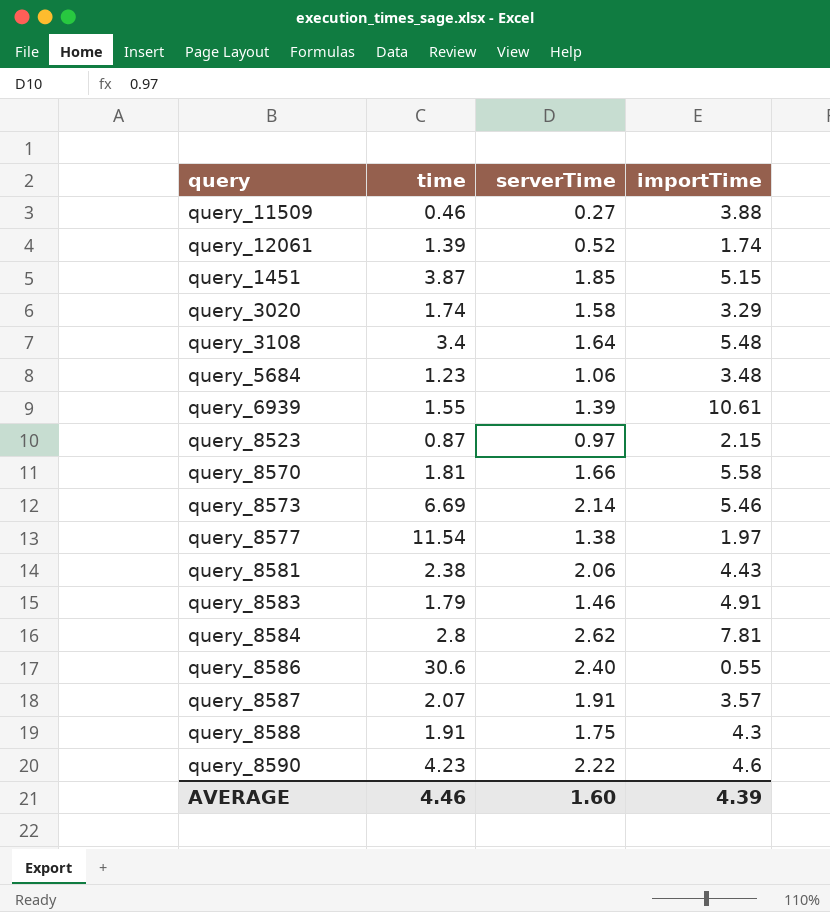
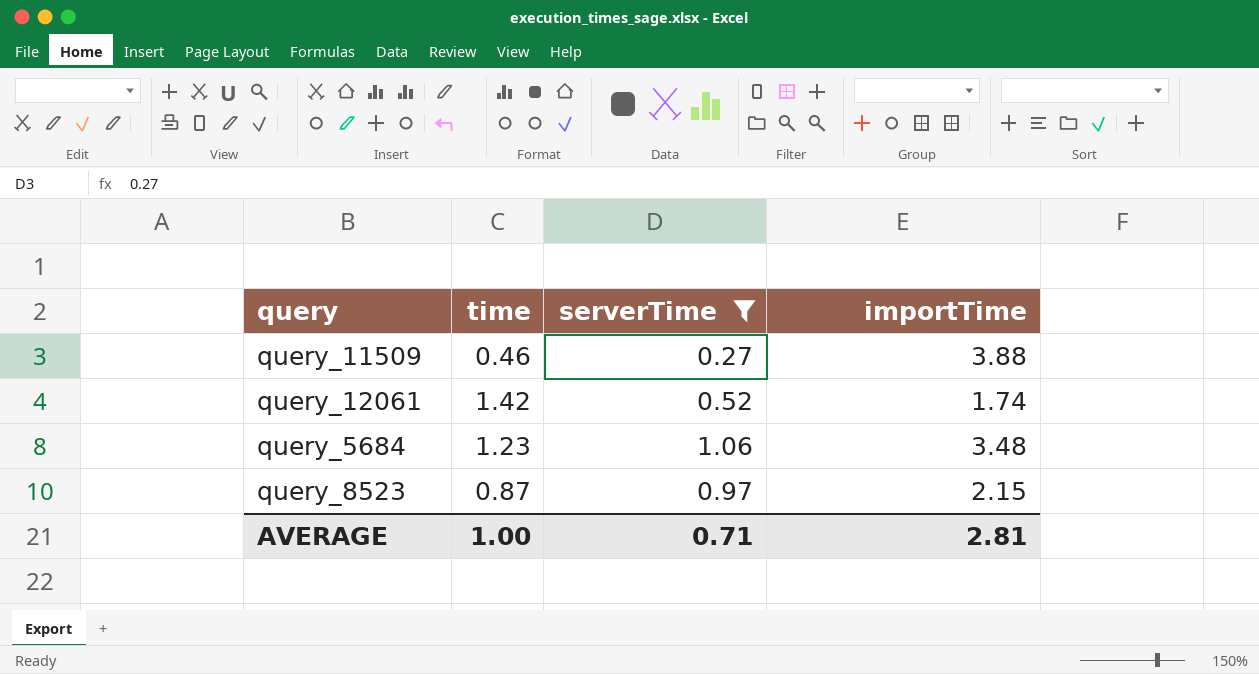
filter: none -> serverTime <= 1.06
query_12061 | time: 1.39 -> 1.42
AVERAGE | time: 4.46 -> 1.00
AVERAGE | serverTime: 1.60 -> 0.71
AVERAGE | importTime: 4.39 -> 2.81

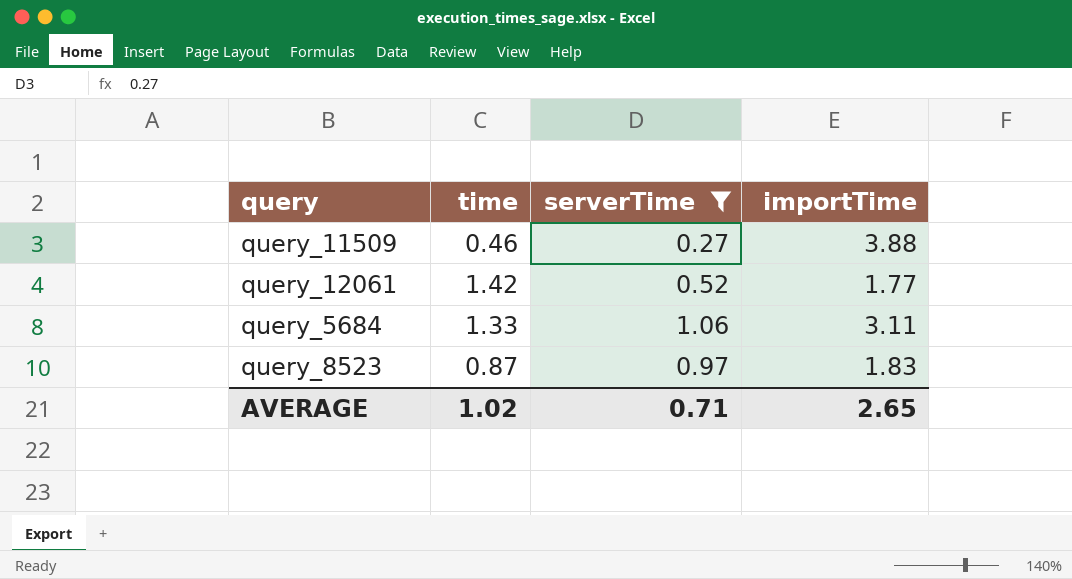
query_12061 | importTime: 1.74 -> 1.77
query_5684 | time: 1.23 -> 1.33
query_5684 | importTime: 3.48 -> 3.11
query_8523 | importTime: 2.15 -> 1.83
AVERAGE | time: 1.00 -> 1.02
AVERAGE | importTime: 2.81 -> 2.65

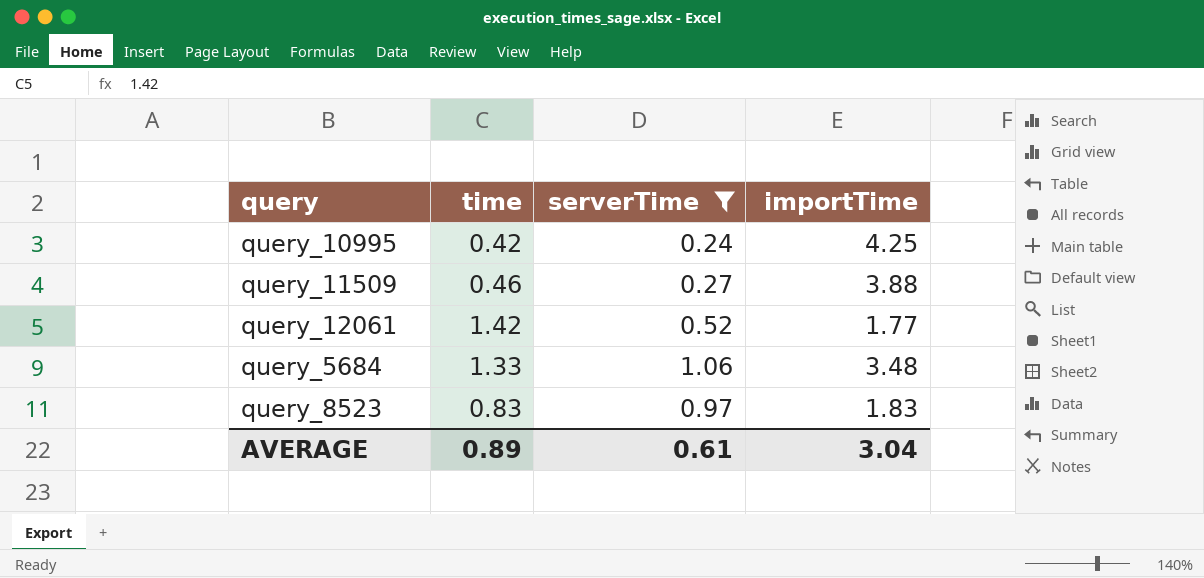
row query_10995: none -> 0.42 | 0.24 | 4.25
query_5684 | importTime: 3.11 -> 3.48
query_8523 | time: 0.87 -> 0.83
AVERAGE | time: 1.02 -> 0.89
AVERAGE | serverTime: 0.71 -> 0.61
AVERAGE | importTime: 2.65 -> 3.04

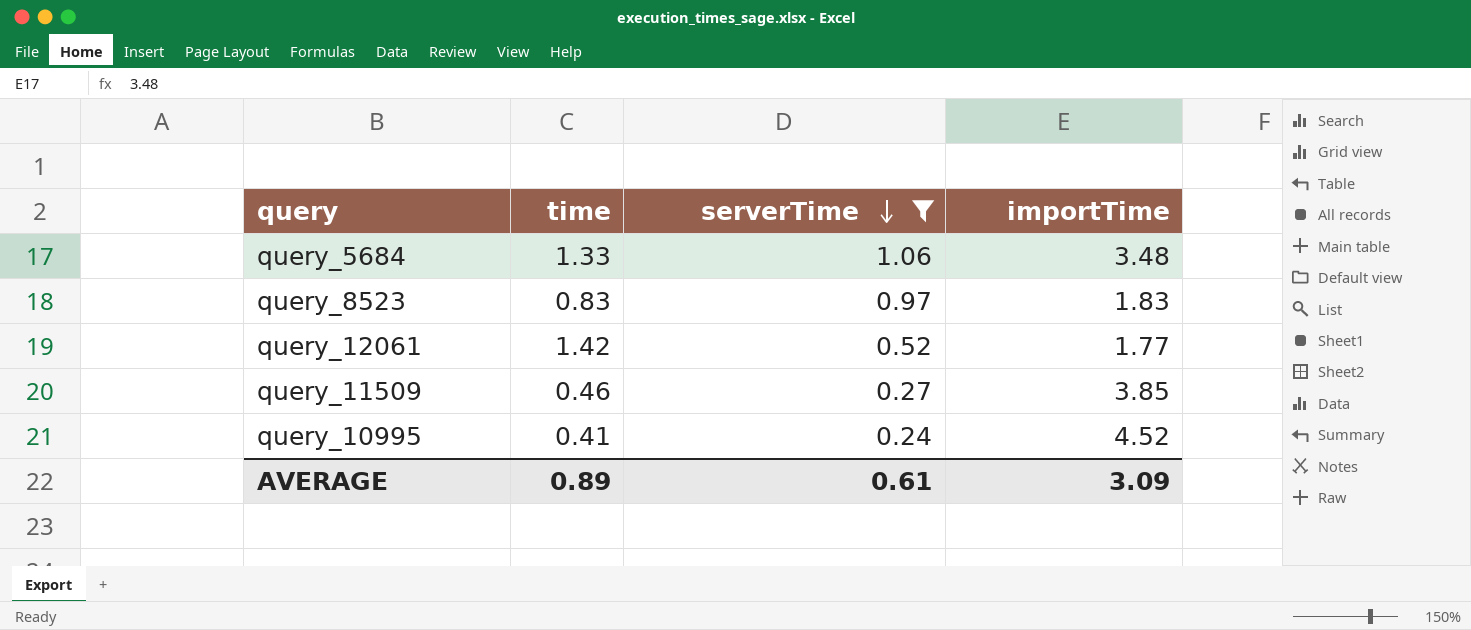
row order: none -> serverTime descending
query_11509 | importTime: 3.88 -> 3.85
query_10995 | time: 0.42 -> 0.41
query_10995 | importTime: 4.25 -> 4.52
AVERAGE | importTime: 3.04 -> 3.09

